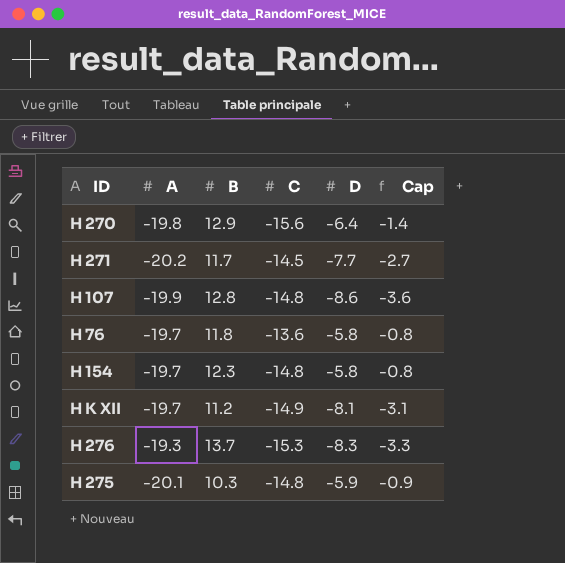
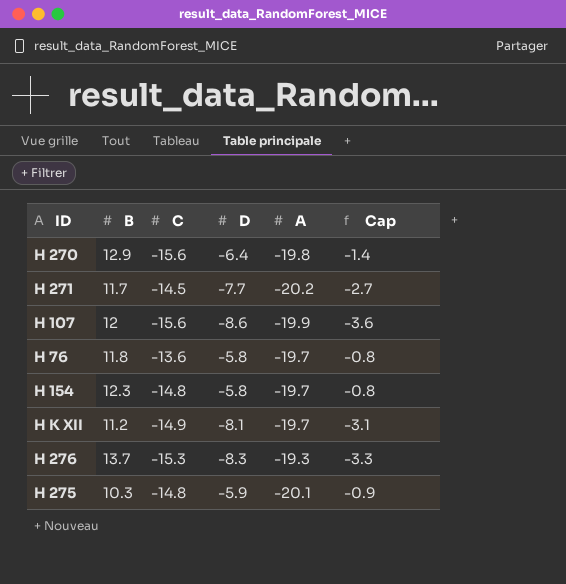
column A | position: 2 -> 5
H 107 | B: 12.8 -> 12
H 107 | C: -14.8 -> -15.6

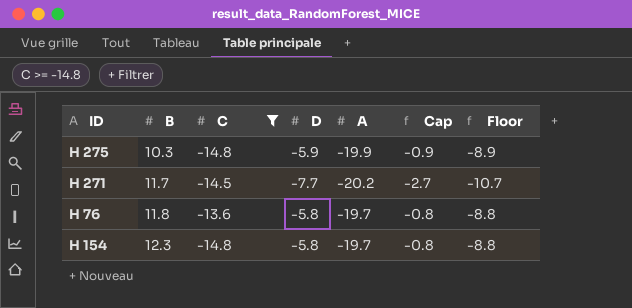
filter: none -> C >= -14.8
row order: none -> B ascending
column Floor | formula: none -> [D] - 3
H 275 | A: -20.1 -> -19.9

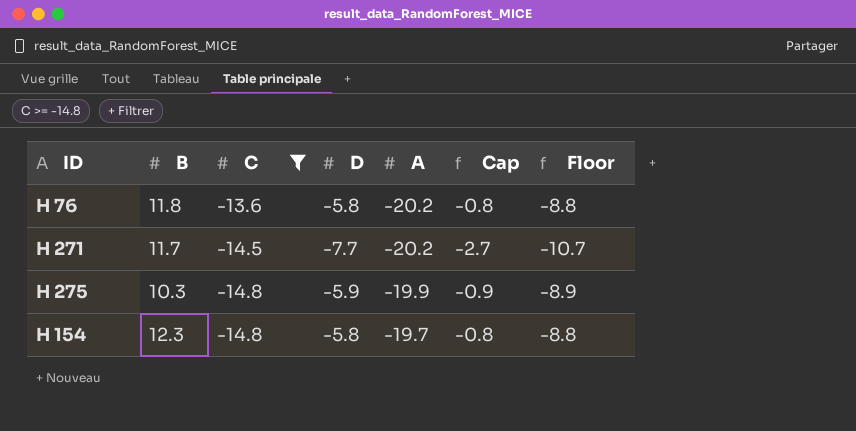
row order: B ascending -> C descending
H 76 | A: -19.7 -> -20.2

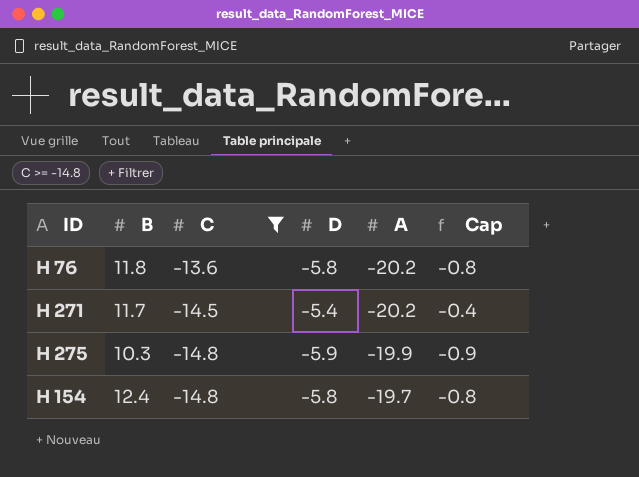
column Floor | formula: [D] - 3 -> none
H 271 | D: -7.7 -> -5.4
H 271 | Cap: -2.7 -> -0.4
H 154 | B: 12.3 -> 12.4

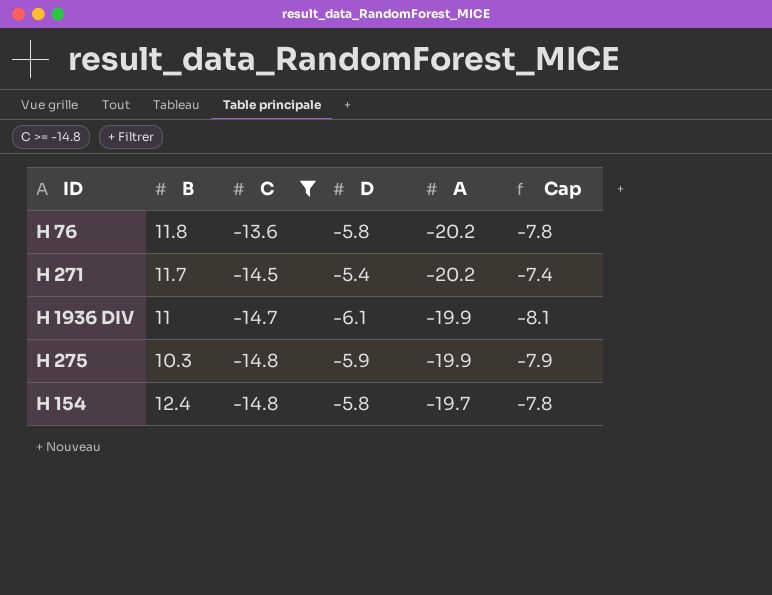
column Cap | formula: [D] + 5 -> [D] - 2
row H 1936 DIV: none -> 11 | -14.7 | -6.1 | -19.9 | -8.1

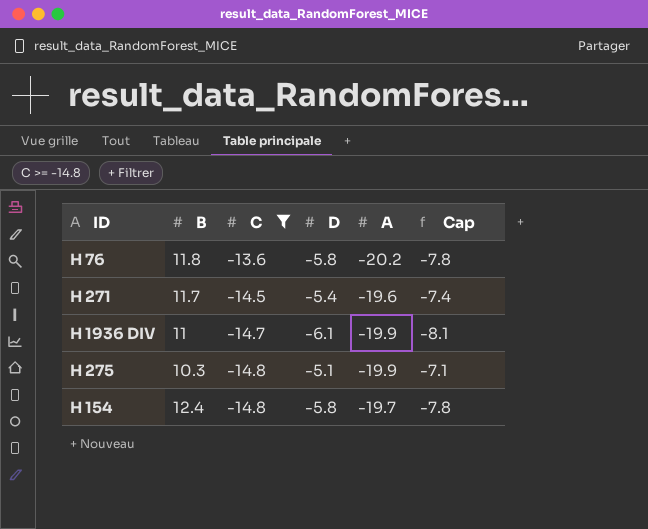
H 271 | A: -20.2 -> -19.6
H 275 | D: -5.9 -> -5.1
H 275 | Cap: -7.9 -> -7.1

